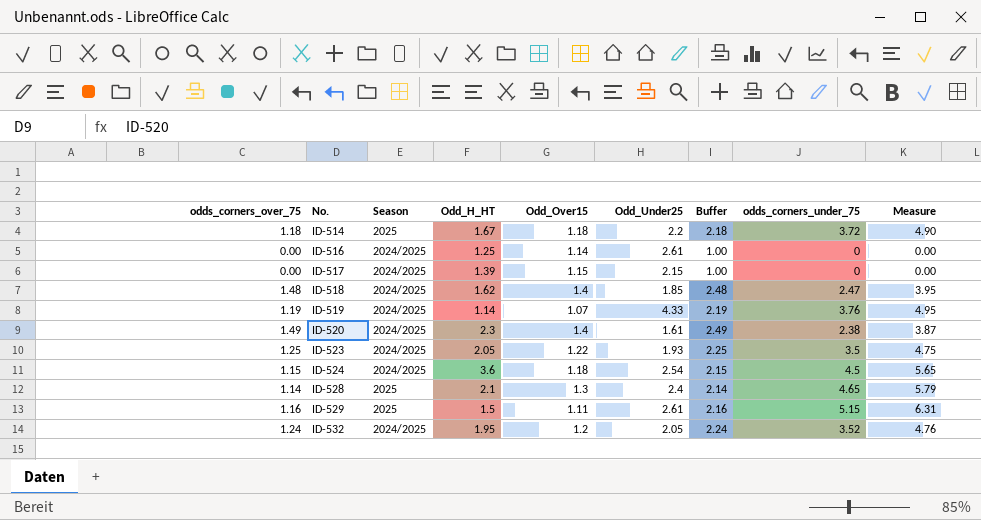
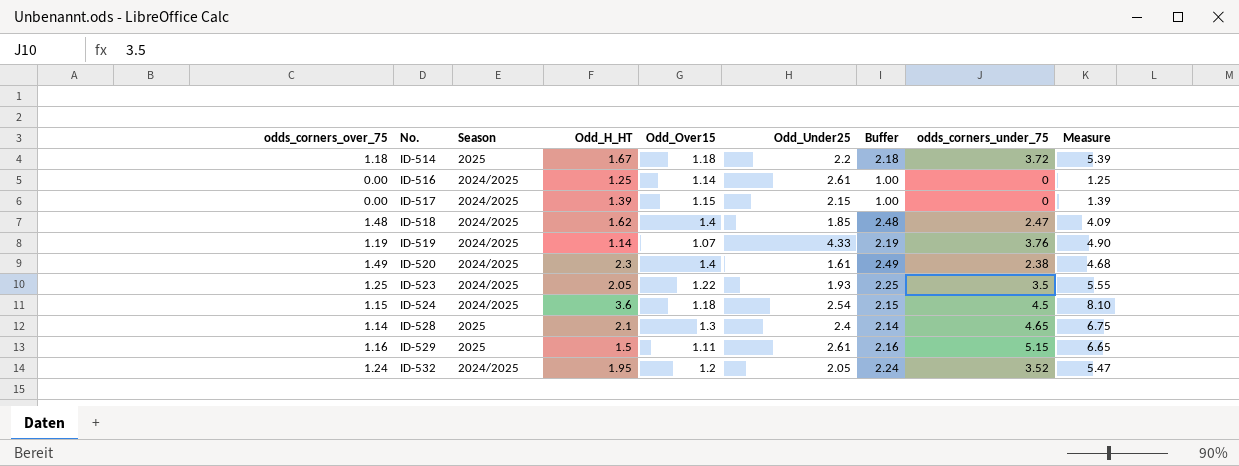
column Measure | formula: [odds_corners_over_75] + [odds_corners_under_75] -> [Odd_H_HT] + [odds_corners_under_75]

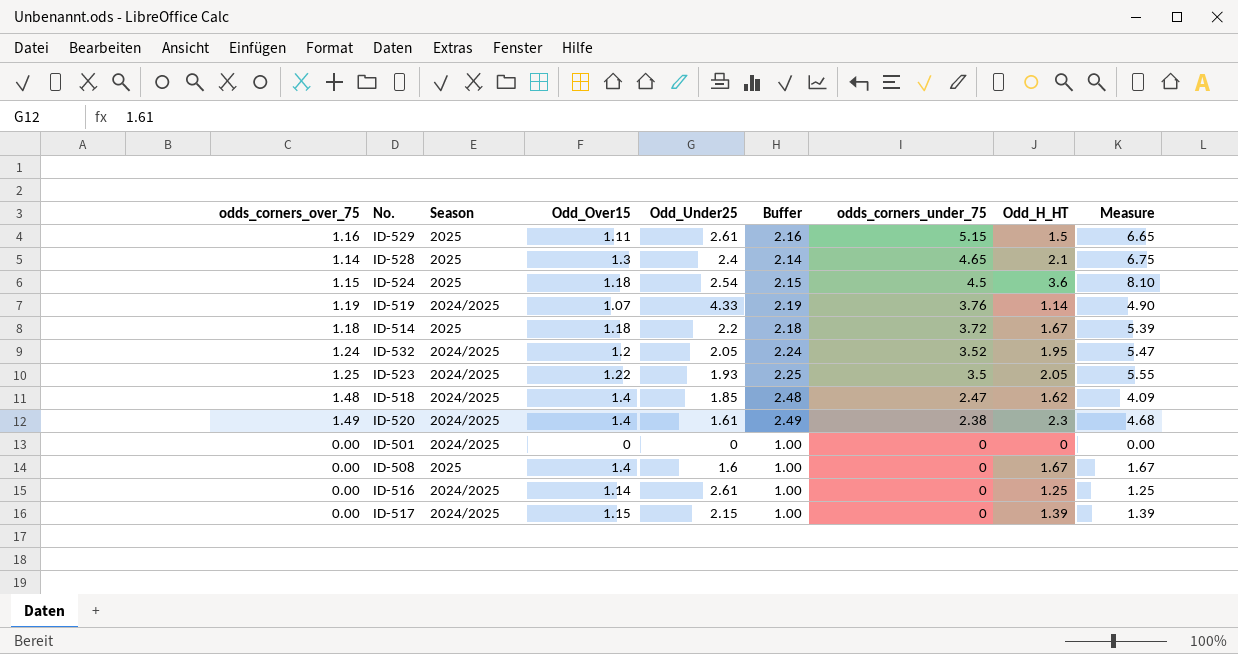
row order: No. ascending -> odds_corners_under_75 descending
column Odd_H_HT | position: 4 -> 8
ID-524 | Season: 2024/2025 -> 2025
row ID-501: none -> 0.00 | 2024/2025 | 0 | 0 | 1.00 | 0 | 0 | 0.00
row ID-508: none -> 0.00 | 2025 | 1.4 | 1.6 | 1.00 | 0 | 1.67 | 1.67

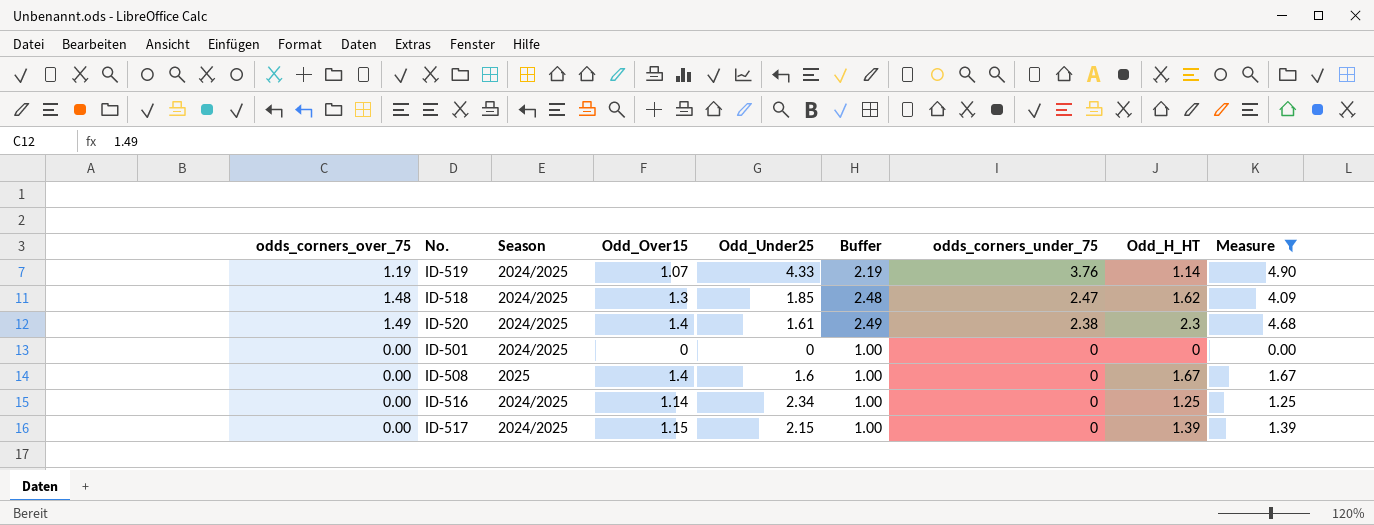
filter: none -> Measure <= 4.90
ID-518 | Odd_Over15: 1.4 -> 1.3
ID-516 | Odd_Under25: 2.61 -> 2.34

